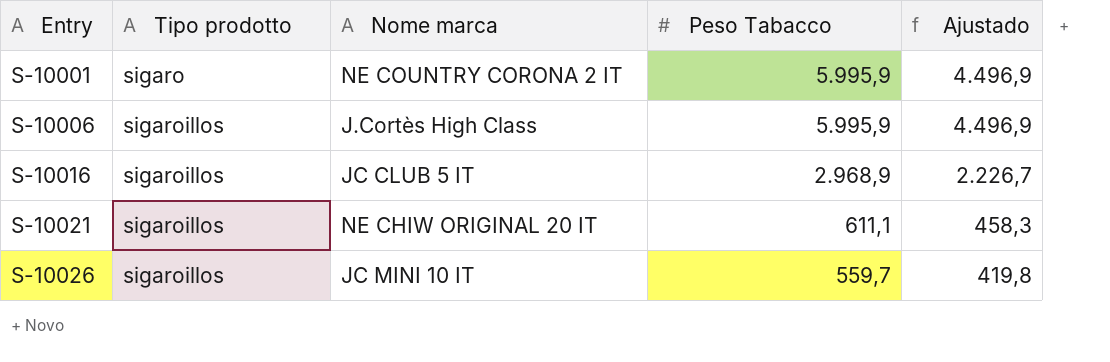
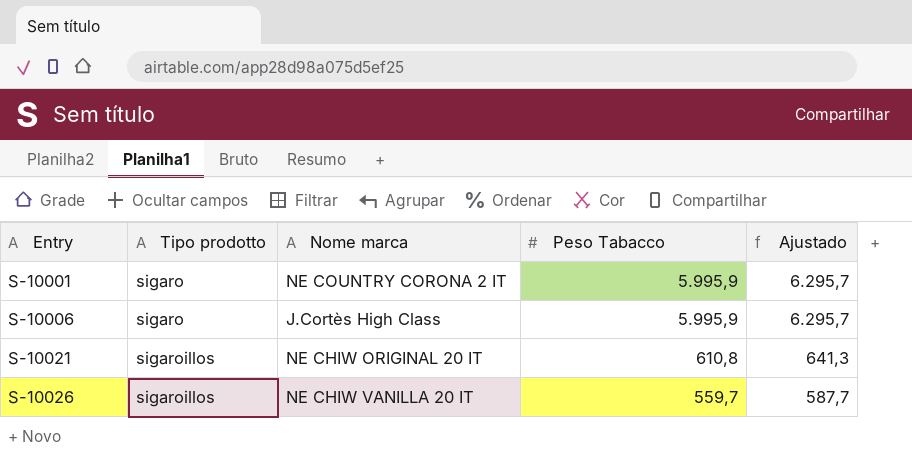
column Ajustado | formula: [Peso Tabacco] * 0,75 -> [Peso Tabacco] * 1,05
row S-10016: sigaroillos | JC CLUB 5 IT | 2.968,9 | 2.226,7 -> none
S-10006 | Tipo prodotto: sigaroillos -> sigaro
S-10021 | Peso Tabacco: 611,1 -> 610,8
S-10026 | Nome marca: JC MINI 10 IT -> NE CHIW VANILLA 20 IT

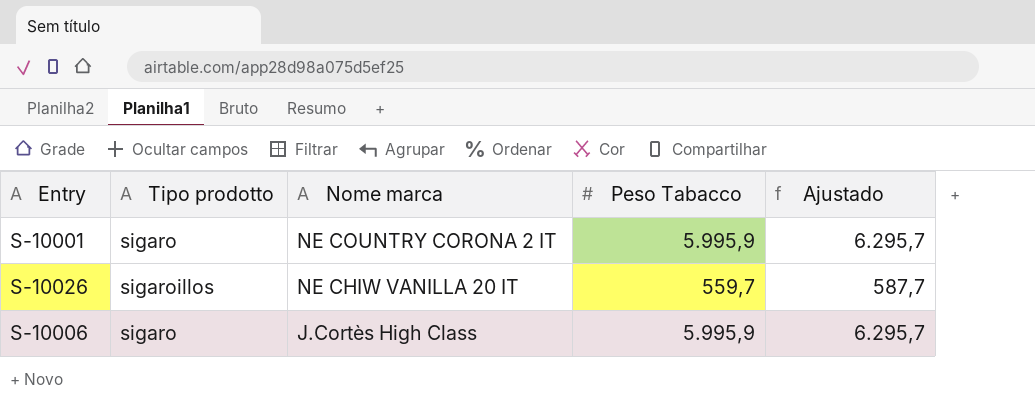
row order: Entry ascending -> Nome marca descending
row S-10021: sigaroillos | NE CHIW ORIGINAL 20 IT | 610,8 | 641,3 -> none

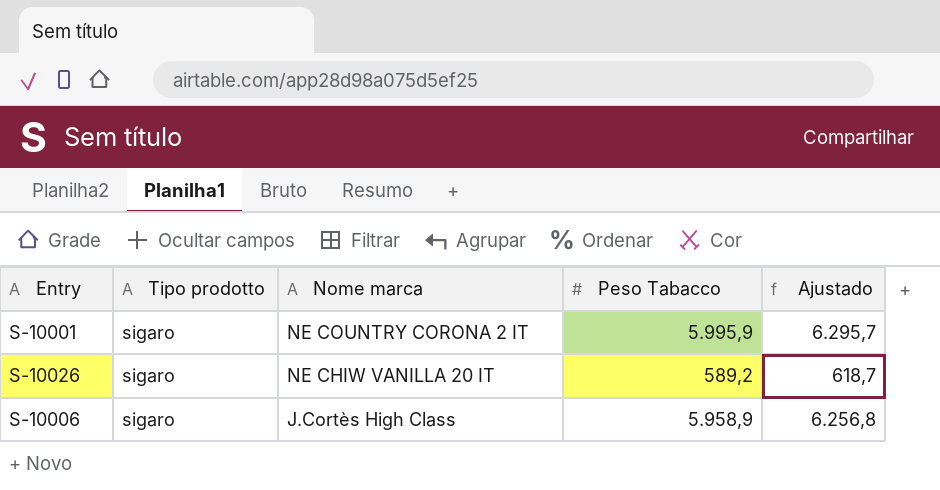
S-10026 | Tipo prodotto: sigaroillos -> sigaro
S-10026 | Peso Tabacco: 559,7 -> 589,2
S-10026 | Ajustado: 587,7 -> 618,7
S-10006 | Peso Tabacco: 5.995,9 -> 5.958,9
S-10006 | Ajustado: 6.295,7 -> 6.256,8

